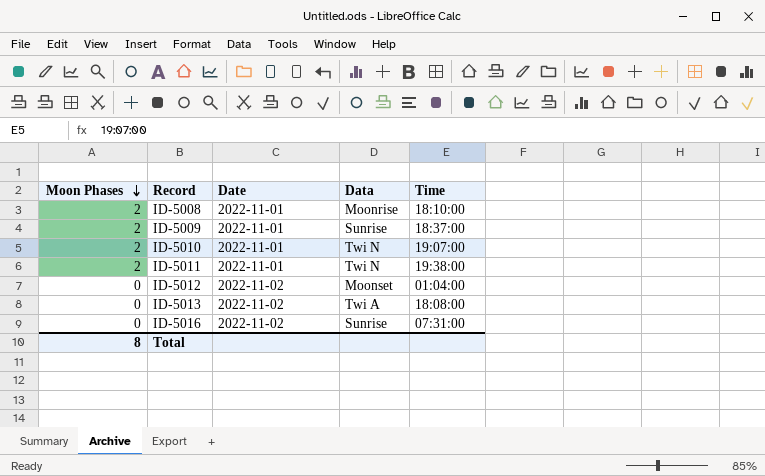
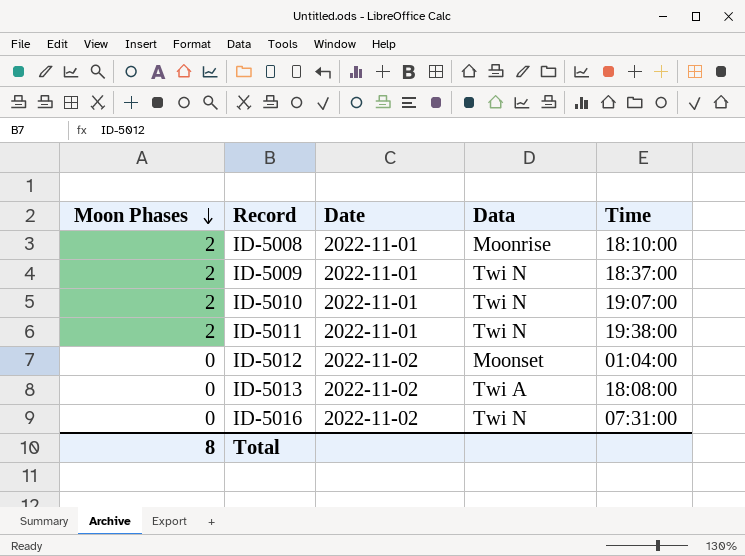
ID-5009 | Data: Sunrise -> Twi N
ID-5016 | Data: Sunrise -> Twi N

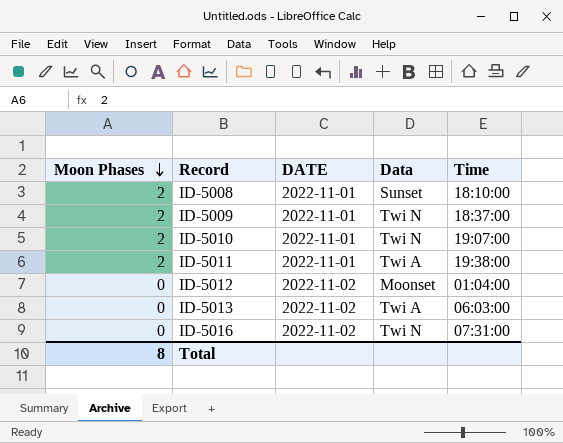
column name: Date -> DATE
ID-5008 | Data: Moonrise -> Sunset
ID-5011 | Data: Twi N -> Twi A
ID-5013 | Time: 18:08:00 -> 06:03:00

